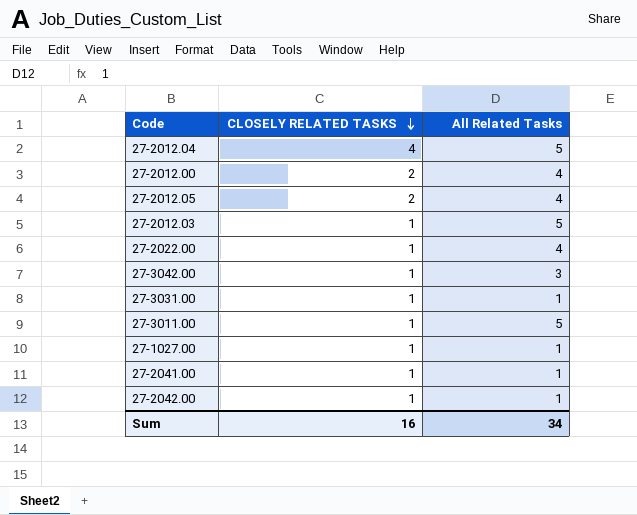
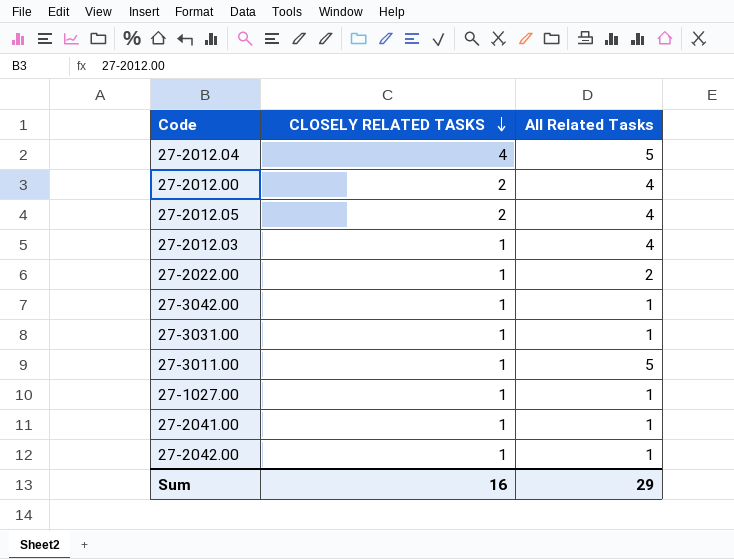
27-2012.03 | All Related Tasks: 5 -> 4
27-2022.00 | All Related Tasks: 4 -> 2
27-3042.00 | All Related Tasks: 3 -> 1
Sum | All Related Tasks: 34 -> 29

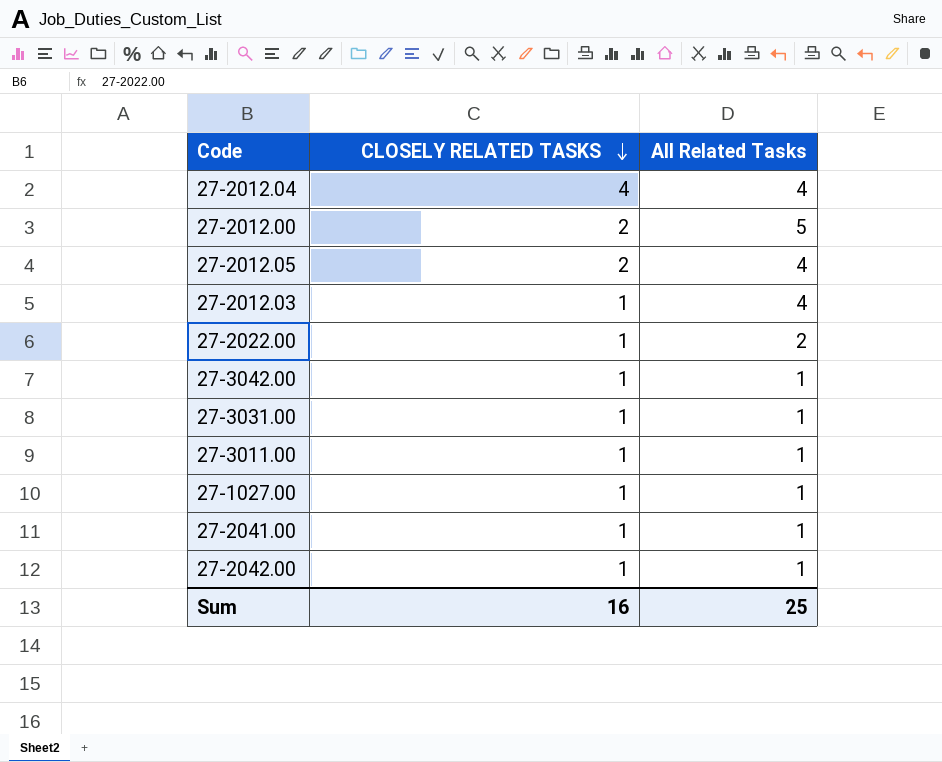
27-2012.04 | All Related Tasks: 5 -> 4
27-2012.00 | All Related Tasks: 4 -> 5
27-3011.00 | All Related Tasks: 5 -> 1
Sum | All Related Tasks: 29 -> 25

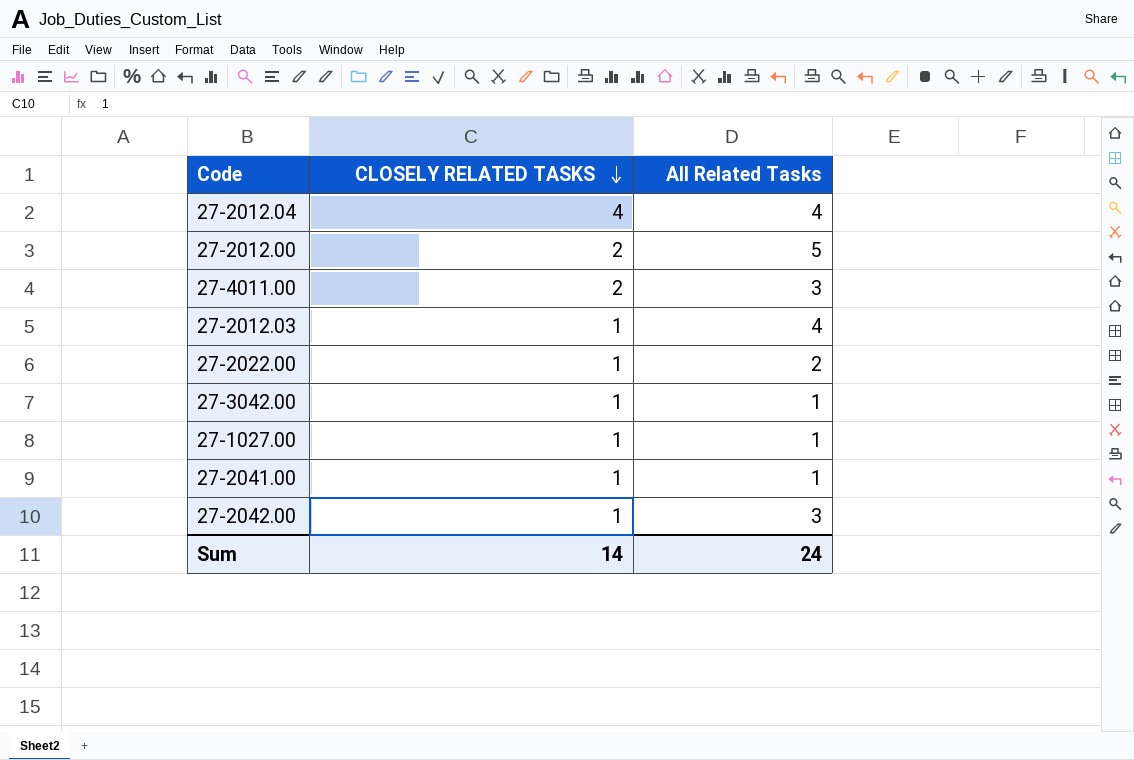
row 27-2012.05: 2 | 4 -> none
row 27-3031.00: 1 | 1 -> none
row 27-3011.00: 1 | 1 -> none
row 27-4011.00: none -> 2 | 3
27-2042.00 | All Related Tasks: 1 -> 3
Sum | CLOSELY RELATED TASKS: 16 -> 14
Sum | All Related Tasks: 25 -> 24

